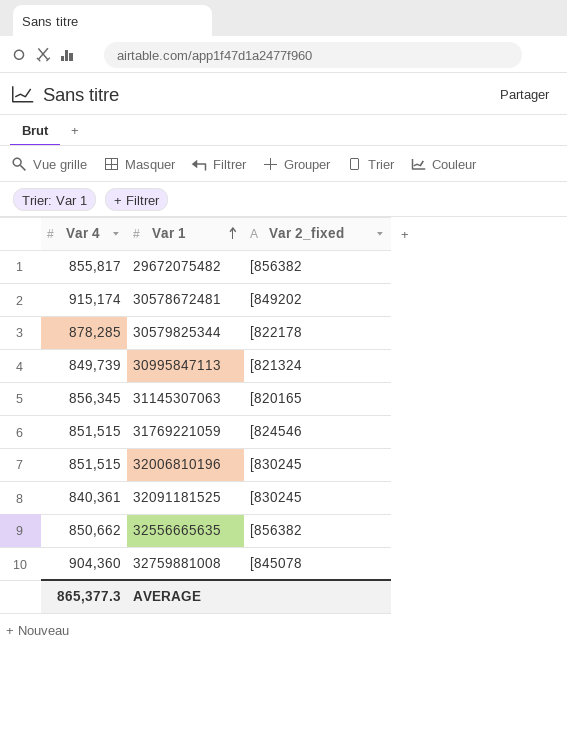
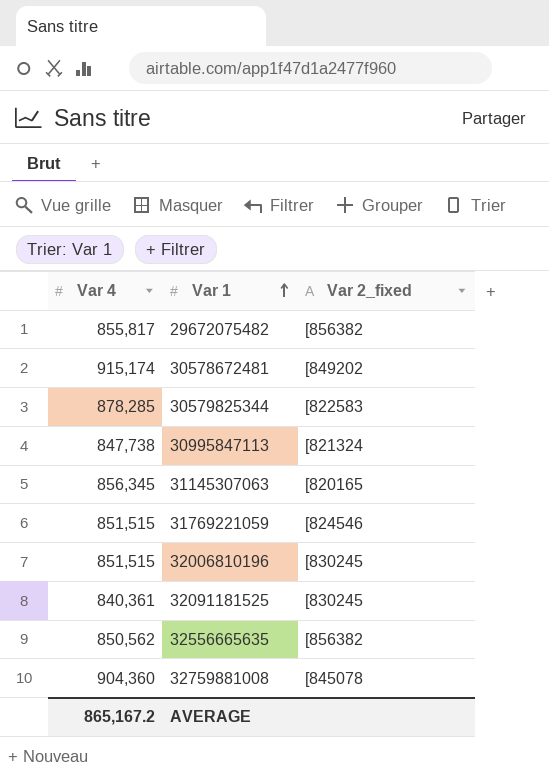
30579825344 | Var 2_fixed: [822178 -> [822583
30995847113 | Var 4: 849,739 -> 847,738
32556665635 | Var 4: 850,662 -> 850,562
AVERAGE | Var 4: 865,377.3 -> 865,167.2

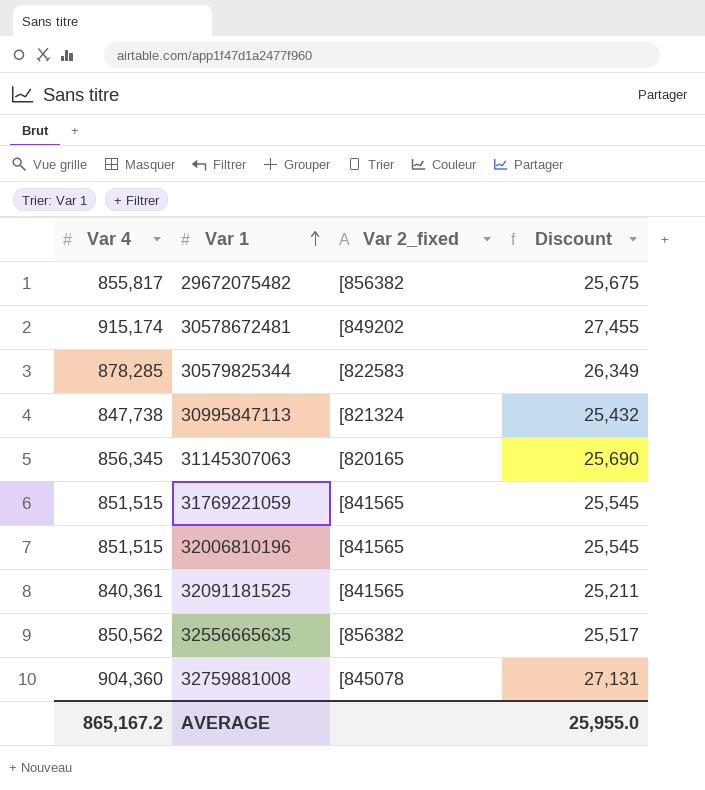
column Discount | formula: none -> [Var 4] * 0.03
31769221059 | Var 2_fixed: [824546 -> [841565
32006810196 | Var 2_fixed: [830245 -> [841565
32091181525 | Var 2_fixed: [830245 -> [841565

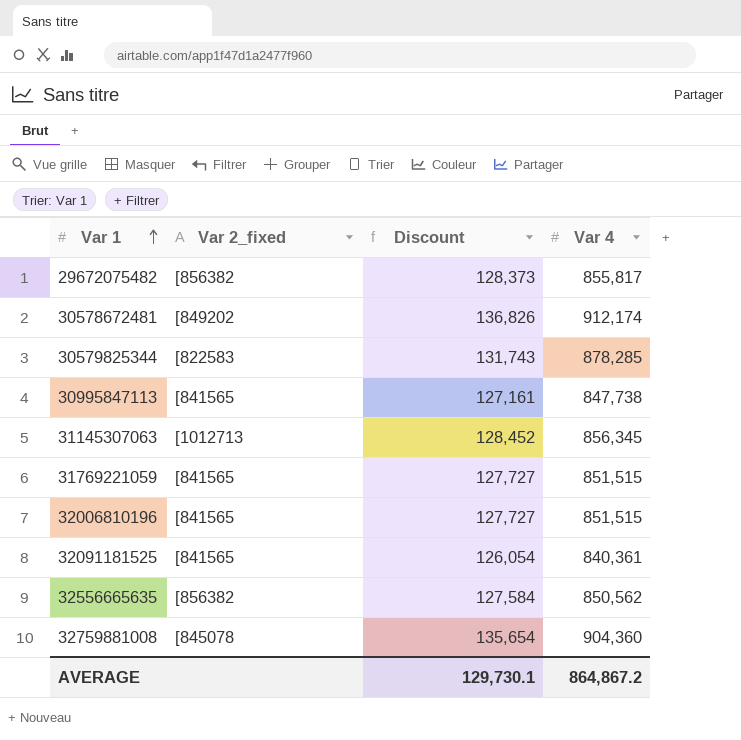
column Discount | formula: [Var 4] * 0.03 -> [Var 4] * 0.15
column Var 4 | position: 1 -> 4
30578672481 | Var 4: 915,174 -> 912,174
30995847113 | Var 2_fixed: [821324 -> [841565
31145307063 | Var 2_fixed: [820165 -> [1012713
AVERAGE | Discount: 25,955.0 -> 129,730.1
AVERAGE | Var 4: 865,167.2 -> 864,867.2

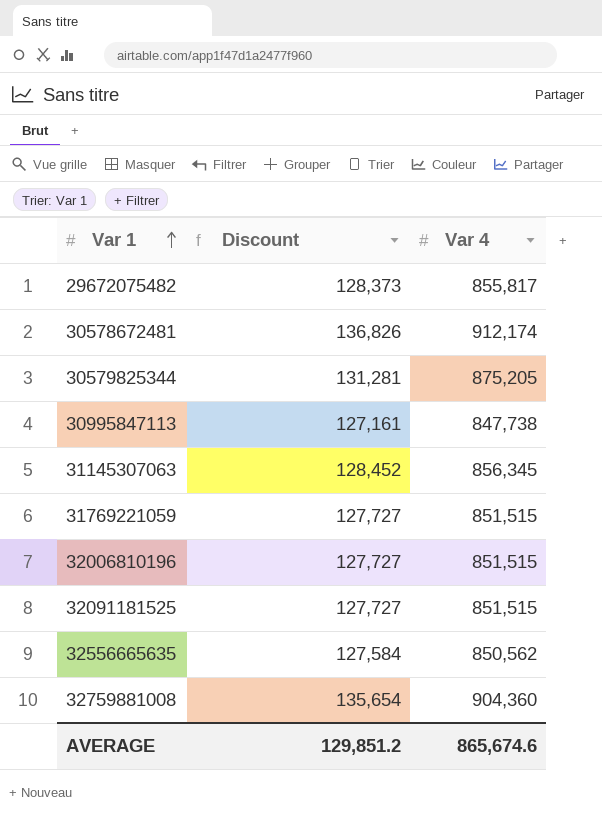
column Var 2_fixed | position: 2 -> none
30579825344 | Discount: 131,743 -> 131,281
30579825344 | Var 4: 878,285 -> 875,205
32091181525 | Discount: 126,054 -> 127,727
32091181525 | Var 4: 840,361 -> 851,515
AVERAGE | Discount: 129,730.1 -> 129,851.2
AVERAGE | Var 4: 864,867.2 -> 865,674.6

